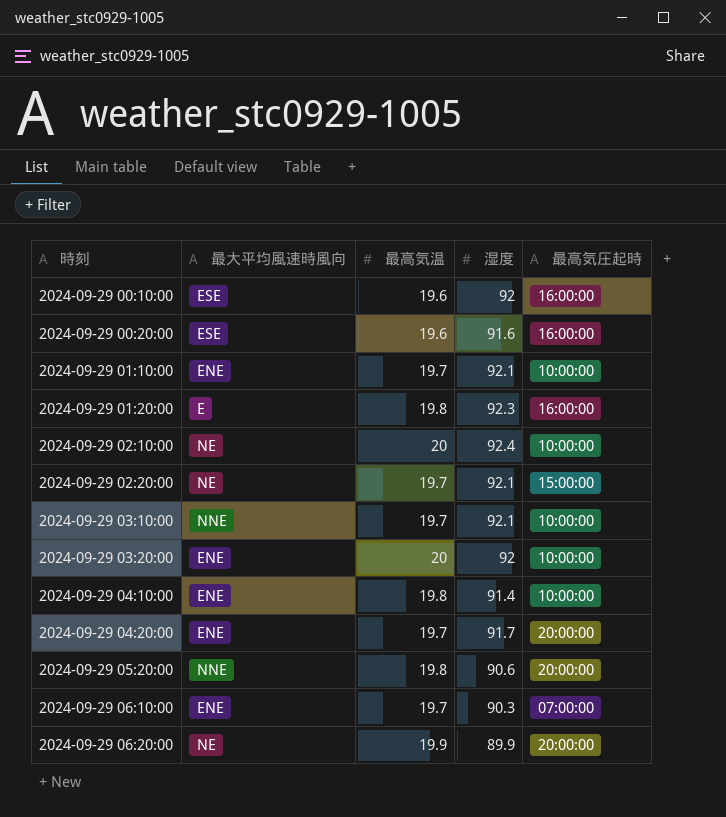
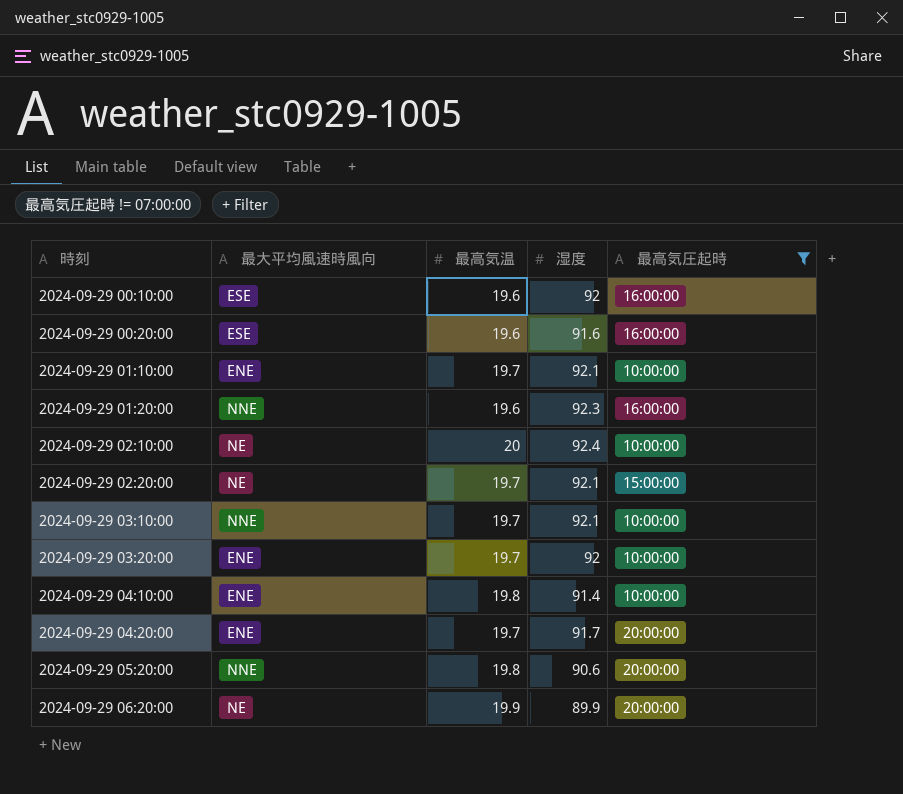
filter: none -> 最高気圧起時 != 07:00:00
2024-09-29 01:20:00 | 最大平均風速時風向: E -> NNE
2024-09-29 01:20:00 | 最高気温: 19.8 -> 19.6
2024-09-29 03:20:00 | 最高気温: 20 -> 19.7

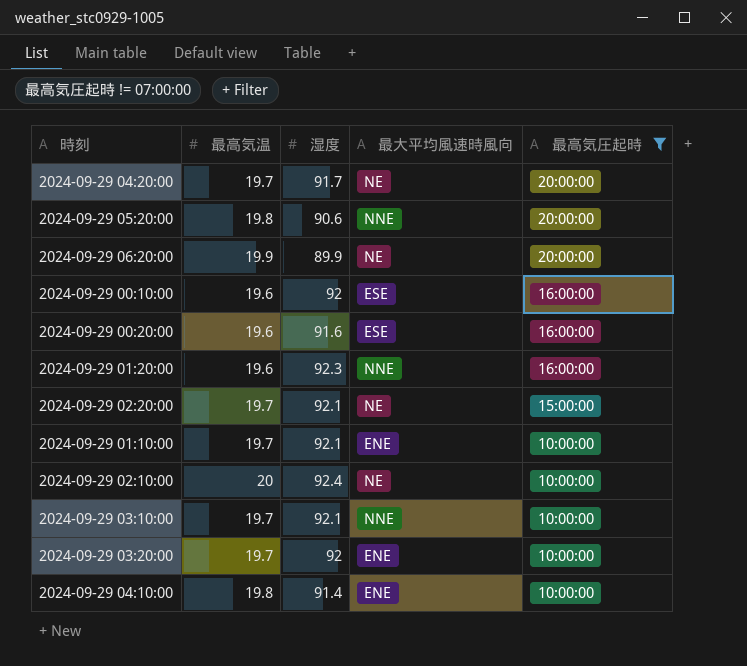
row order: 時刻 ascending -> 最高気圧起時 descending
column 最大平均風速時風向 | position: 2 -> 4
2024-09-29 04:20:00 | 最大平均風速時風向: ENE -> NE

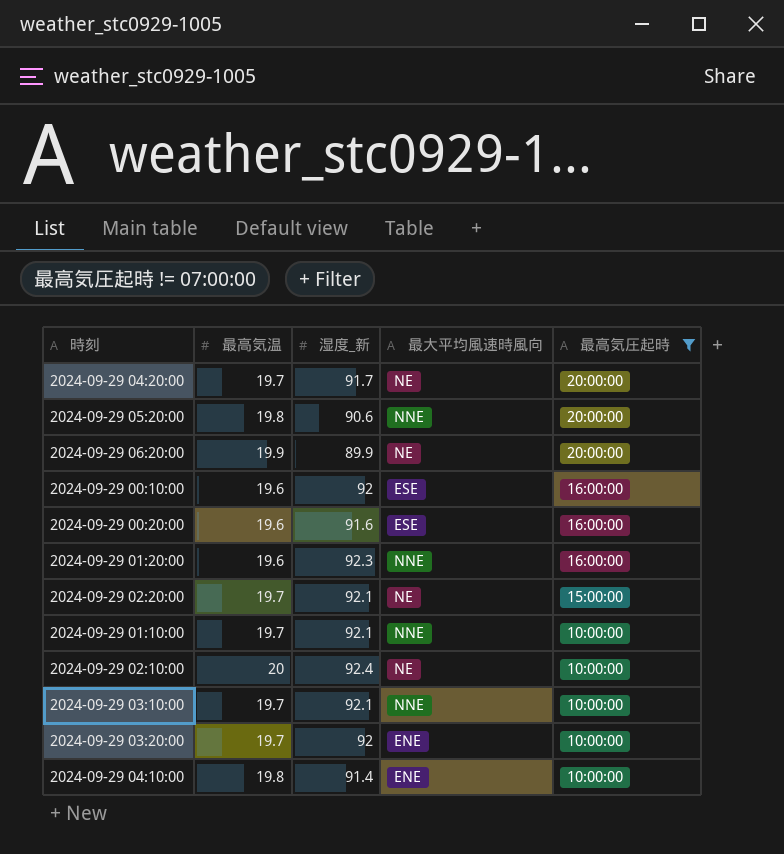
column name: 湿度 -> 湿度_新
2024-09-29 01:10:00 | 最大平均風速時風向: ENE -> NNE

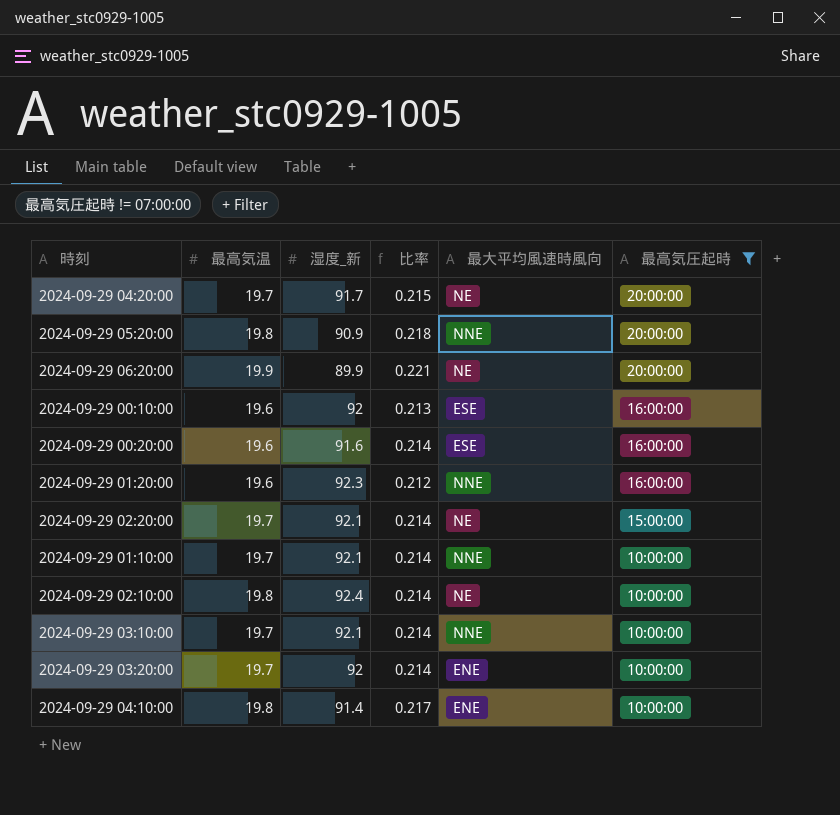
column 比率 | formula: none -> [最高気温] / [湿度_新]
2024-09-29 05:20:00 | 湿度_新: 90.6 -> 90.9
2024-09-29 02:10:00 | 最高気温: 20 -> 19.8

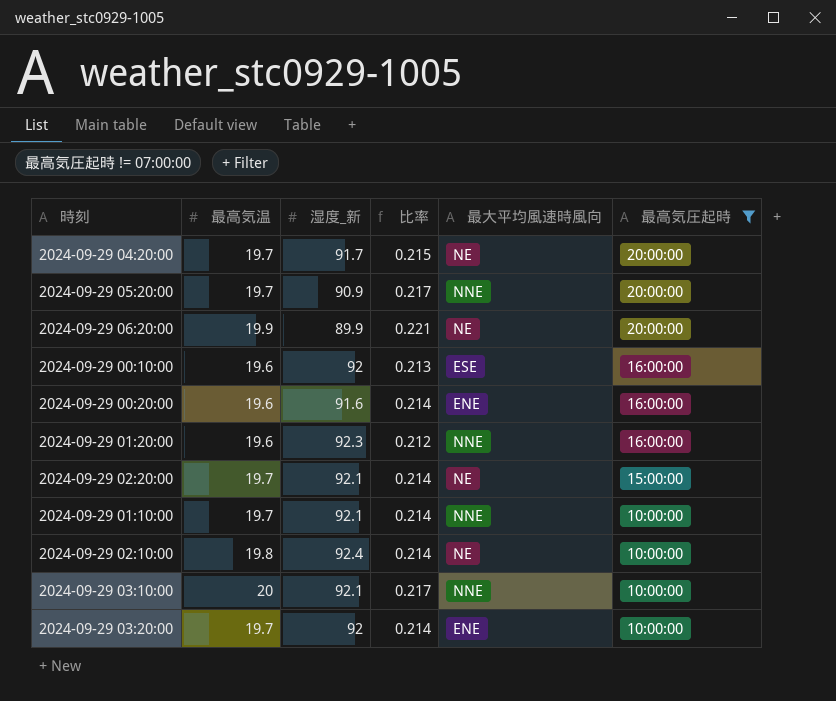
row 2024-09-29 04:10:00: 19.8 | 91.4 | 0.217 | ENE | 10:00:00 -> none
2024-09-29 05:20:00 | 最高気温: 19.8 -> 19.7
2024-09-29 05:20:00 | 比率: 0.218 -> 0.217
2024-09-29 00:20:00 | 最大平均風速時風向: ESE -> ENE
2024-09-29 03:10:00 | 最高気温: 19.7 -> 20
2024-09-29 03:10:00 | 比率: 0.214 -> 0.217

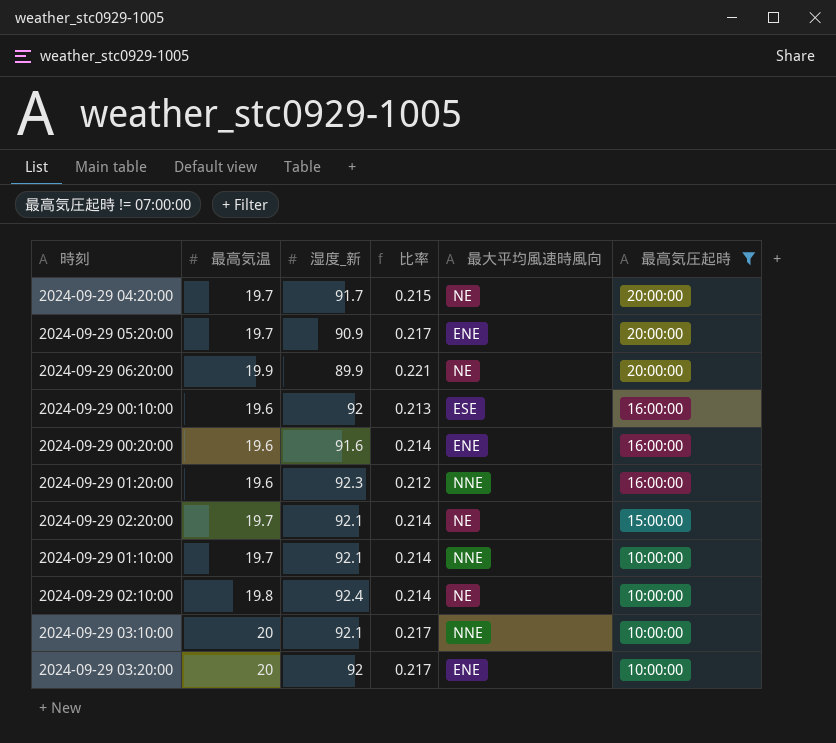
2024-09-29 05:20:00 | 最大平均風速時風向: NNE -> ENE
2024-09-29 03:20:00 | 最高気温: 19.7 -> 20
2024-09-29 03:20:00 | 比率: 0.214 -> 0.217

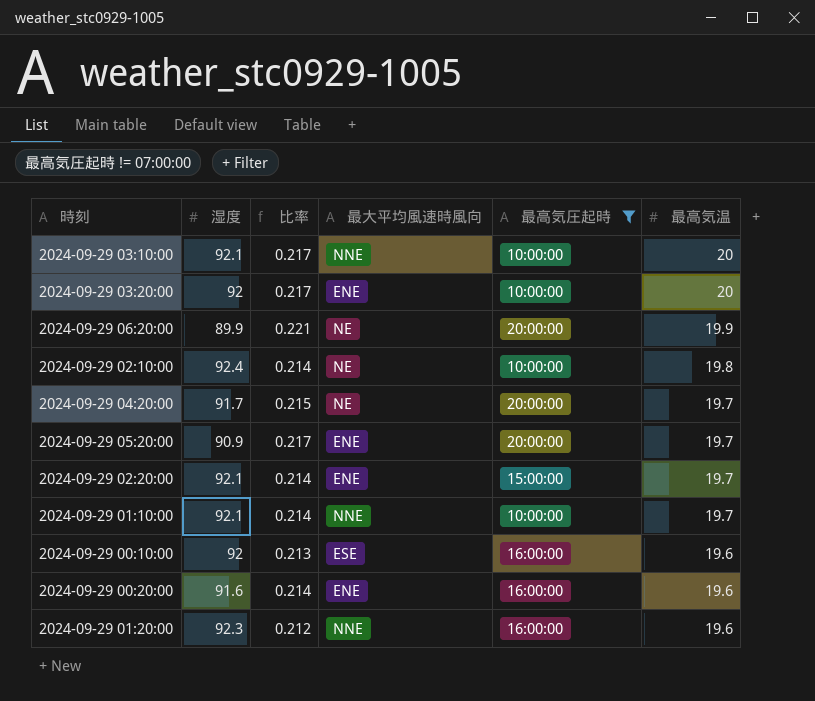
row order: 最高気圧起時 descending -> 最高気温 descending
column name: 湿度_新 -> 湿度
column 最高気温 | position: 2 -> 6
2024-09-29 02:20:00 | 最大平均風速時風向: NE -> ENE

